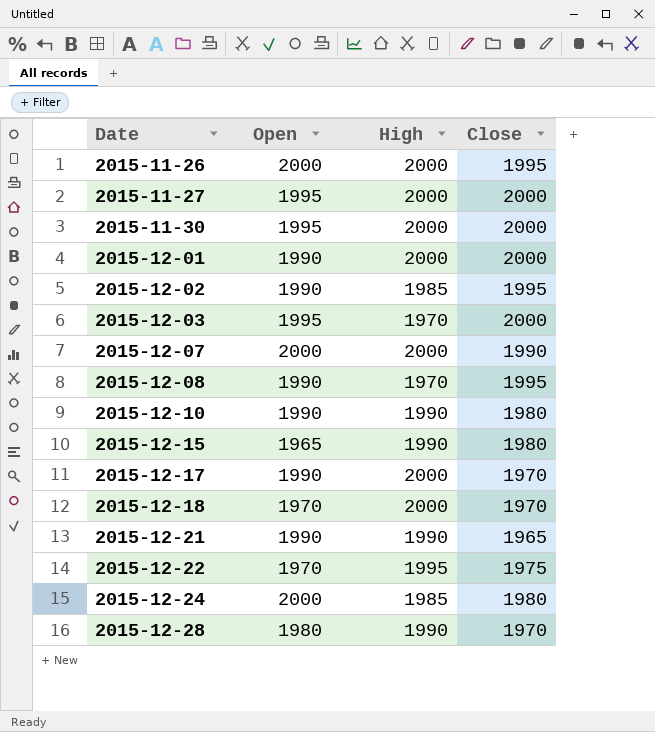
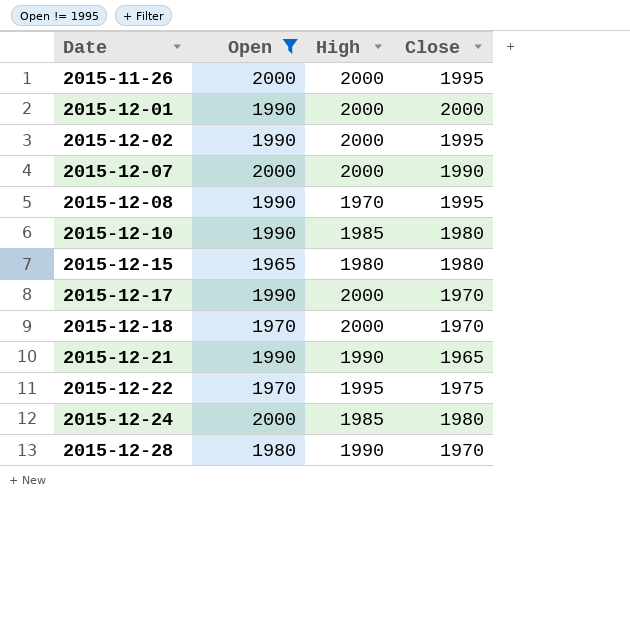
filter: none -> Open != 1995
2015-12-02 | High: 1985 -> 2000
2015-12-10 | High: 1990 -> 1985
2015-12-15 | High: 1990 -> 1980

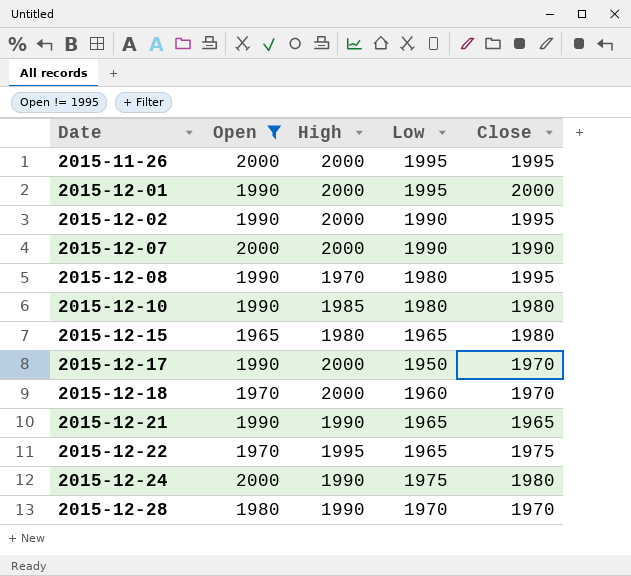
column Low | position: none -> 4
2015-12-24 | High: 1985 -> 1990

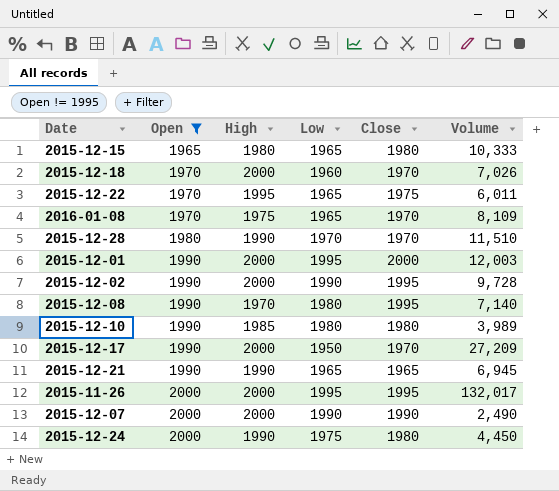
row order: Date ascending -> Open ascending
column Volume | position: none -> 6
row 2016-01-08: none -> 1970 | 1975 | 1965 | 1970 | 8,109

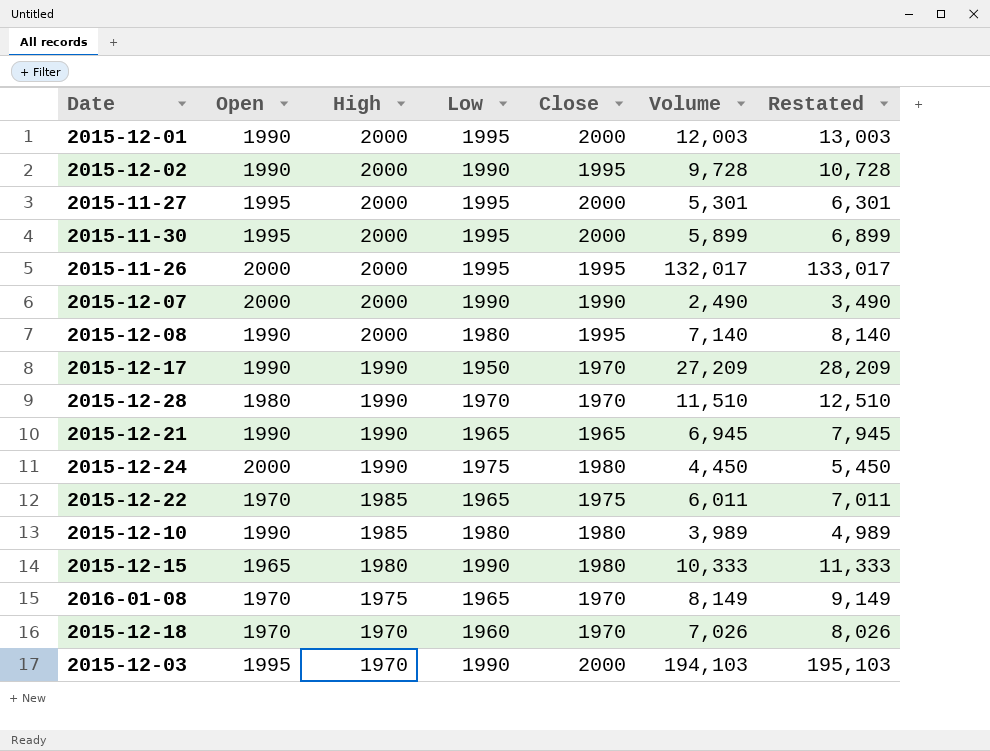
filter: Open != 1995 -> none
row order: Open ascending -> High descending
column Restated | formula: none -> [Volume] + 1000
2015-12-08 | High: 1970 -> 2000
2015-12-17 | High: 2000 -> 1990
2015-12-22 | High: 1995 -> 1985
2015-12-15 | Low: 1965 -> 1990
2016-01-08 | Volume: 8,109 -> 8,149
2015-12-18 | High: 2000 -> 1970

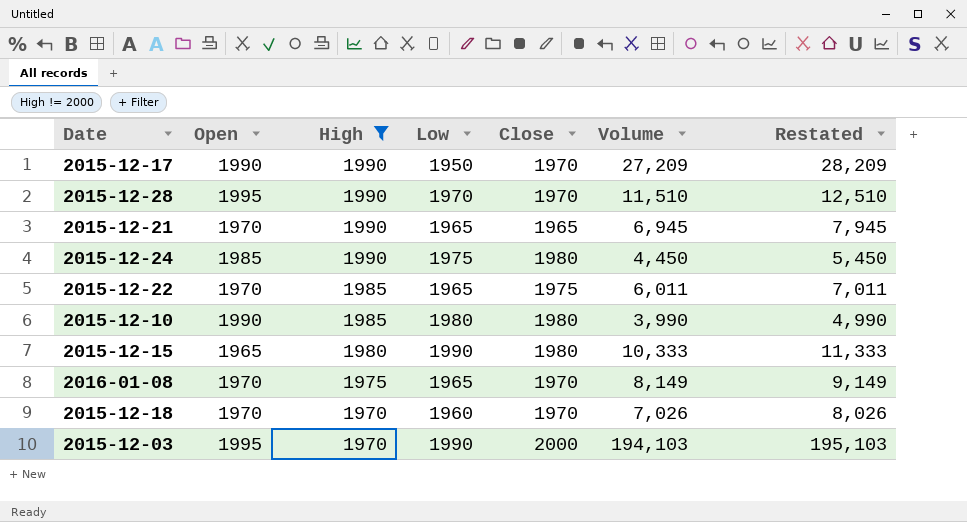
filter: none -> High != 2000
2015-12-28 | Open: 1980 -> 1995
2015-12-21 | Open: 1990 -> 1970
2015-12-24 | Open: 2000 -> 1985
2015-12-10 | Volume: 3,989 -> 3,990
2015-12-10 | Restated: 4,989 -> 4,990

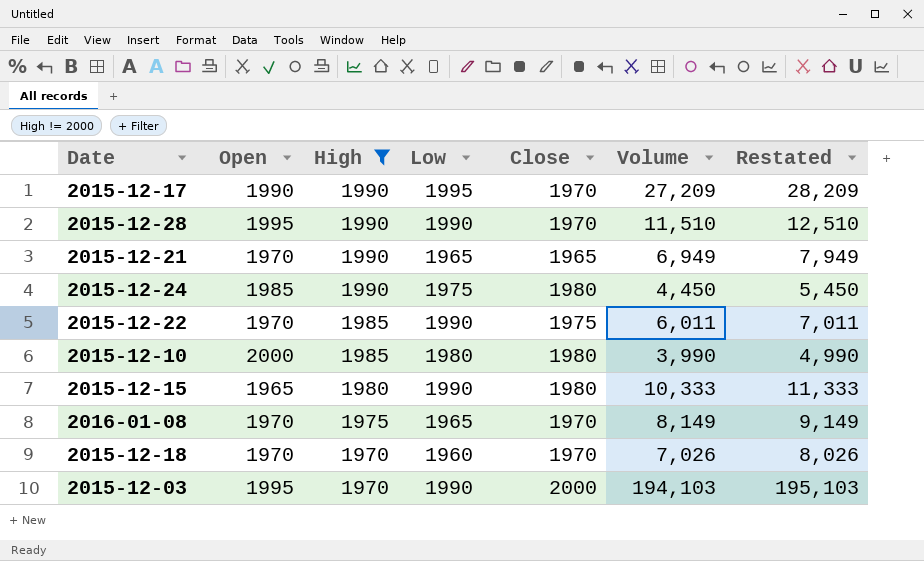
2015-12-17 | Low: 1950 -> 1995
2015-12-28 | Low: 1970 -> 1990
2015-12-21 | Volume: 6,945 -> 6,949
2015-12-21 | Restated: 7,945 -> 7,949
2015-12-22 | Low: 1965 -> 1990
2015-12-10 | Open: 1990 -> 2000

